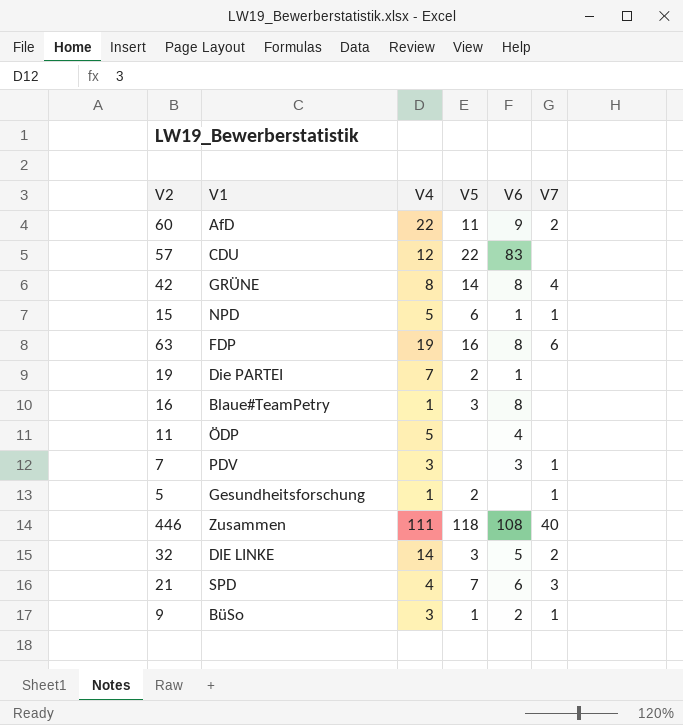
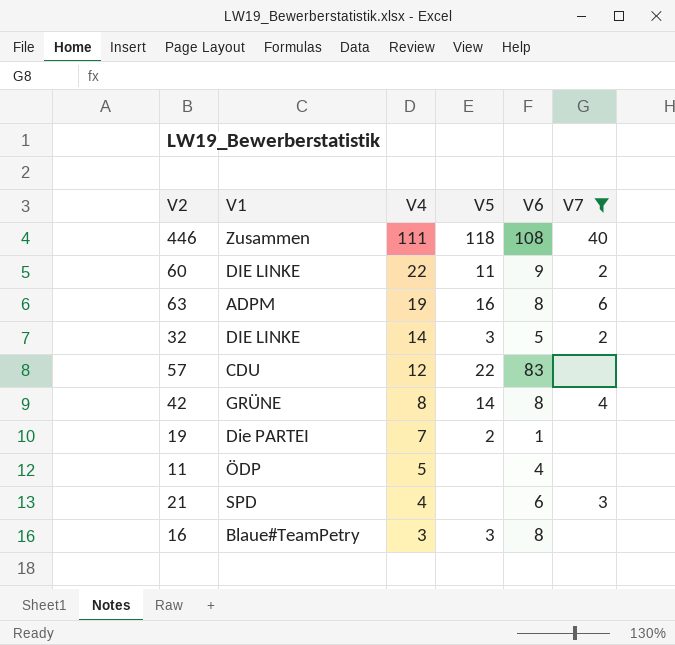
filter: none -> V7 != 1
row order: none -> V4 descending
60 | V1: AfD -> DIE LINKE
63 | V1: FDP -> ADPM
21 | V5: 7 -> none
16 | V4: 1 -> 3

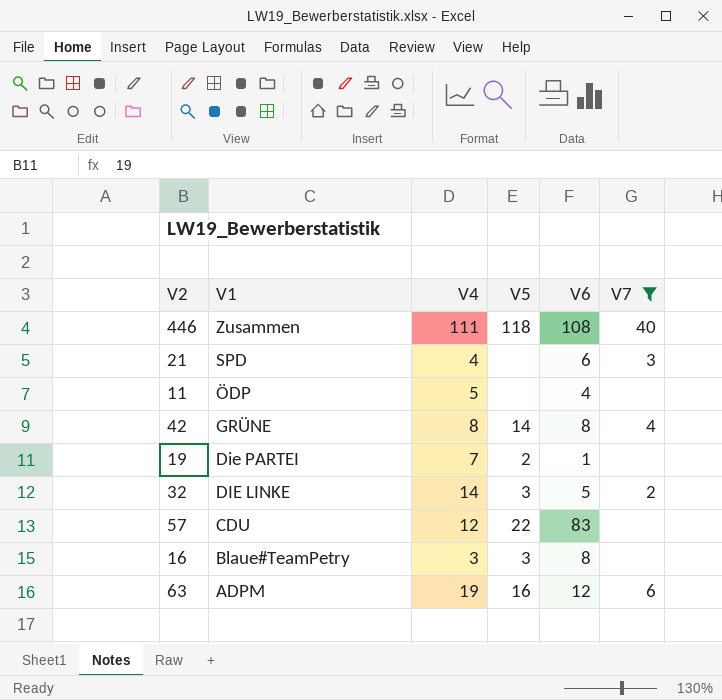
row order: V4 descending -> V1 descending
row 60: DIE LINKE | 22 | 11 | 9 | 2 -> none
63 | V6: 8 -> 12

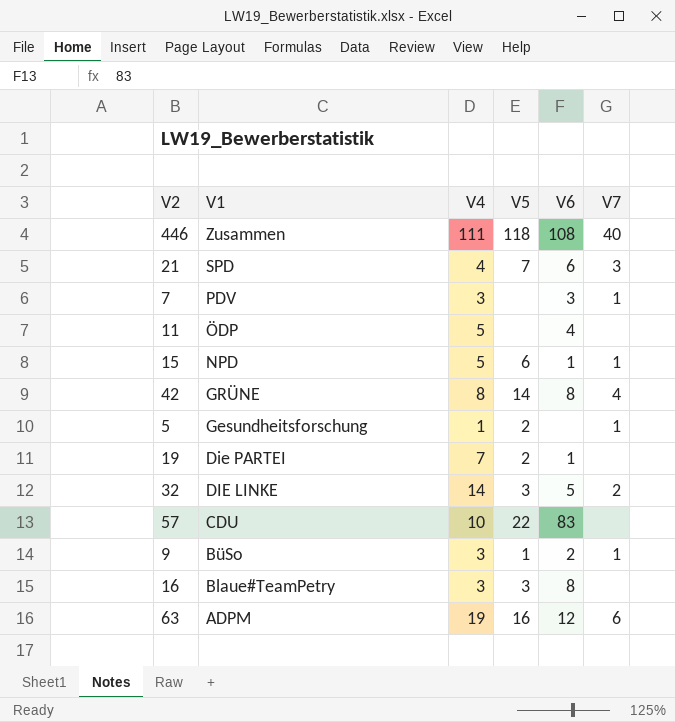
filter: V7 != 1 -> none
21 | V5: none -> 7
57 | V4: 12 -> 10

